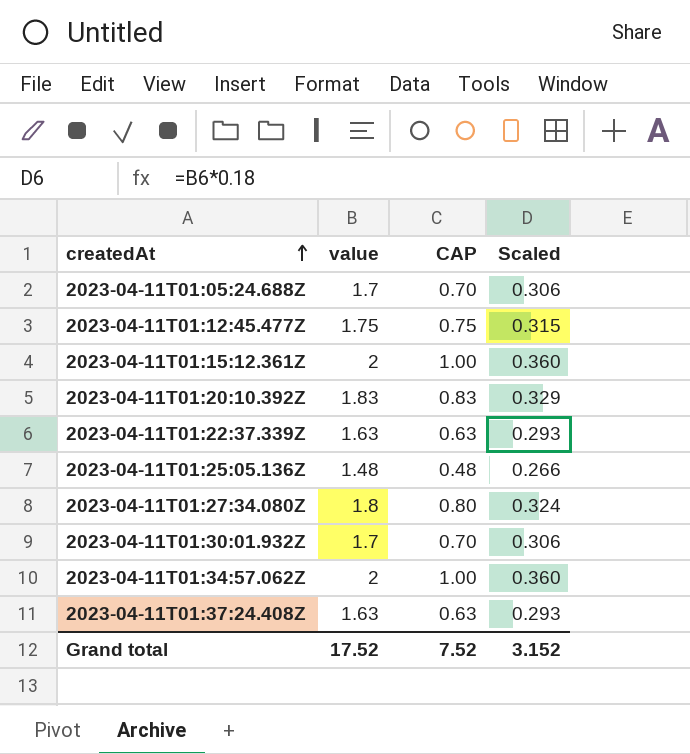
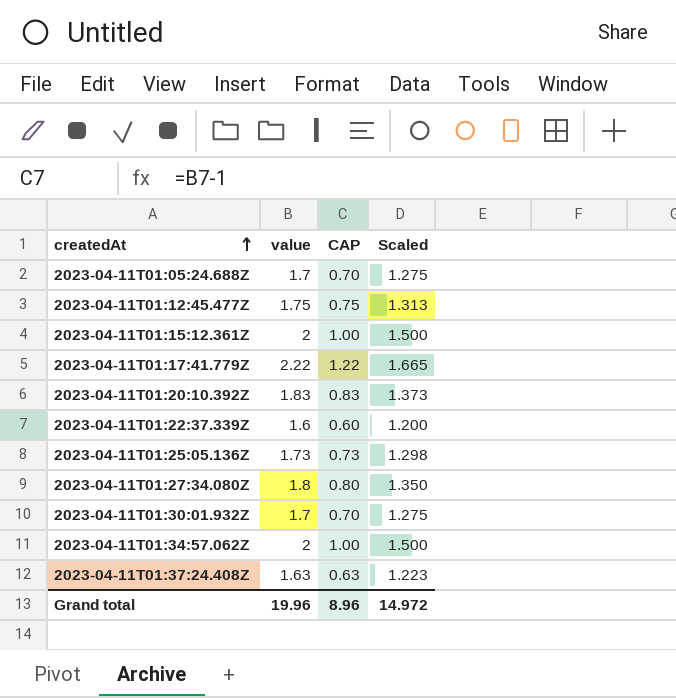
column Scaled | formula: [value] * 0.18 -> [value] * 0.75
row 2023-04-11T01:17:41.779Z: none -> 2.22 | 1.22 | 1.665
2023-04-11T01:22:37.339Z | value: 1.63 -> 1.6
2023-04-11T01:22:37.339Z | CAP: 0.63 -> 0.60
2023-04-11T01:25:05.136Z | value: 1.48 -> 1.73
2023-04-11T01:25:05.136Z | CAP: 0.48 -> 0.73
Grand total | value: 17.52 -> 19.96
Grand total | CAP: 7.52 -> 8.96
Grand total | Scaled: 3.152 -> 14.972

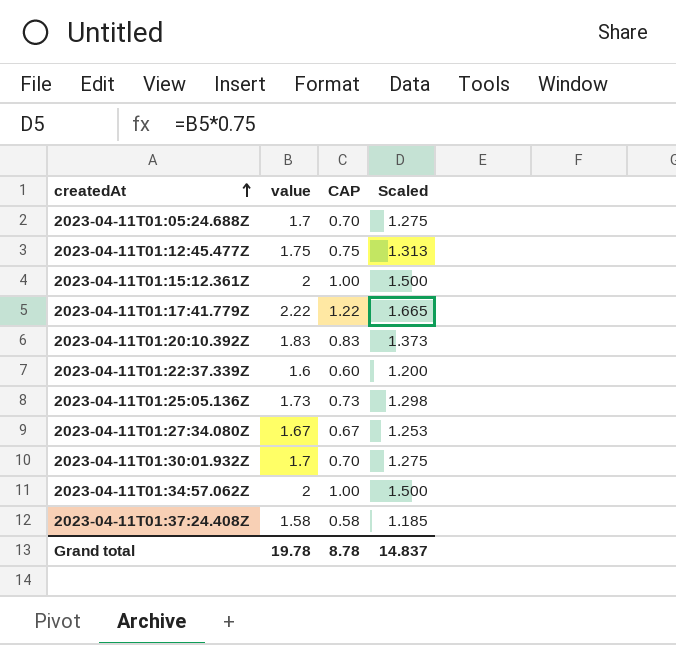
2023-04-11T01:27:34.080Z | value: 1.8 -> 1.67
2023-04-11T01:27:34.080Z | CAP: 0.80 -> 0.67
2023-04-11T01:27:34.080Z | Scaled: 1.350 -> 1.253
2023-04-11T01:37:24.408Z | value: 1.63 -> 1.58
2023-04-11T01:37:24.408Z | CAP: 0.63 -> 0.58
2023-04-11T01:37:24.408Z | Scaled: 1.223 -> 1.185
Grand total | value: 19.96 -> 19.78
Grand total | CAP: 8.96 -> 8.78
Grand total | Scaled: 14.972 -> 14.837

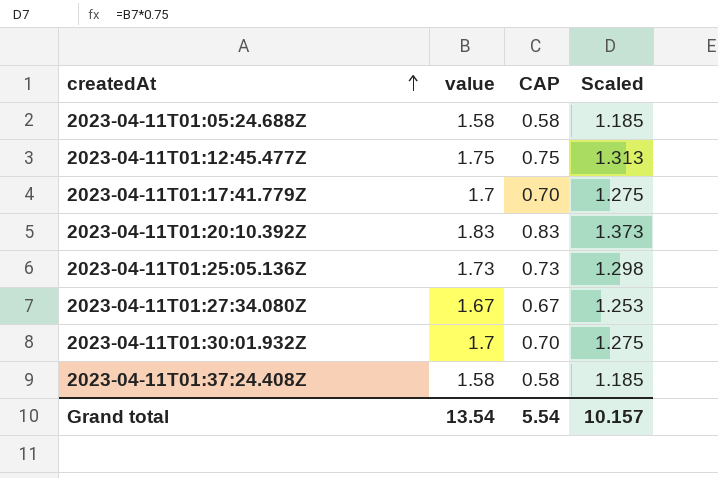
row 2023-04-11T01:15:12.361Z: 2 | 1.00 | 1.500 -> none
row 2023-04-11T01:22:37.339Z: 1.6 | 0.60 | 1.200 -> none
row 2023-04-11T01:34:57.062Z: 2 | 1.00 | 1.500 -> none
2023-04-11T01:05:24.688Z | value: 1.7 -> 1.58
2023-04-11T01:05:24.688Z | CAP: 0.70 -> 0.58
2023-04-11T01:05:24.688Z | Scaled: 1.275 -> 1.185
2023-04-11T01:17:41.779Z | value: 2.22 -> 1.7
2023-04-11T01:17:41.779Z | CAP: 1.22 -> 0.70
2023-04-11T01:17:41.779Z | Scaled: 1.665 -> 1.275
Grand total | value: 19.78 -> 13.54
Grand total | CAP: 8.78 -> 5.54
Grand total | Scaled: 14.837 -> 10.157

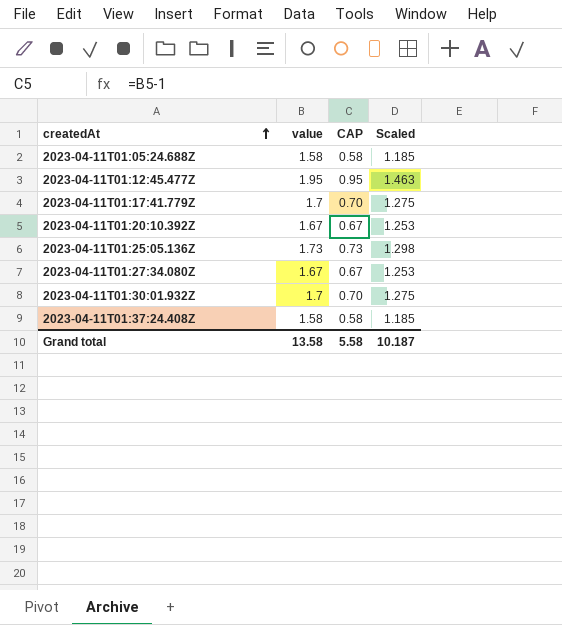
2023-04-11T01:12:45.477Z | value: 1.75 -> 1.95
2023-04-11T01:12:45.477Z | CAP: 0.75 -> 0.95
2023-04-11T01:12:45.477Z | Scaled: 1.313 -> 1.463
2023-04-11T01:20:10.392Z | value: 1.83 -> 1.67
2023-04-11T01:20:10.392Z | CAP: 0.83 -> 0.67
2023-04-11T01:20:10.392Z | Scaled: 1.373 -> 1.253
Grand total | value: 13.54 -> 13.58
Grand total | CAP: 5.54 -> 5.58
Grand total | Scaled: 10.157 -> 10.187

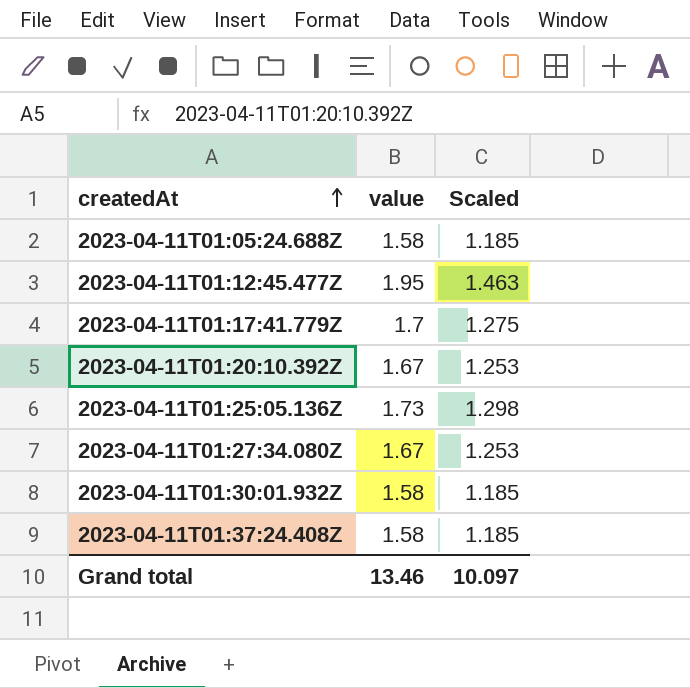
column CAP | formula: [value] - 1 -> none
2023-04-11T01:30:01.932Z | value: 1.7 -> 1.58
2023-04-11T01:30:01.932Z | Scaled: 1.275 -> 1.185
Grand total | value: 13.58 -> 13.46
Grand total | Scaled: 10.187 -> 10.097

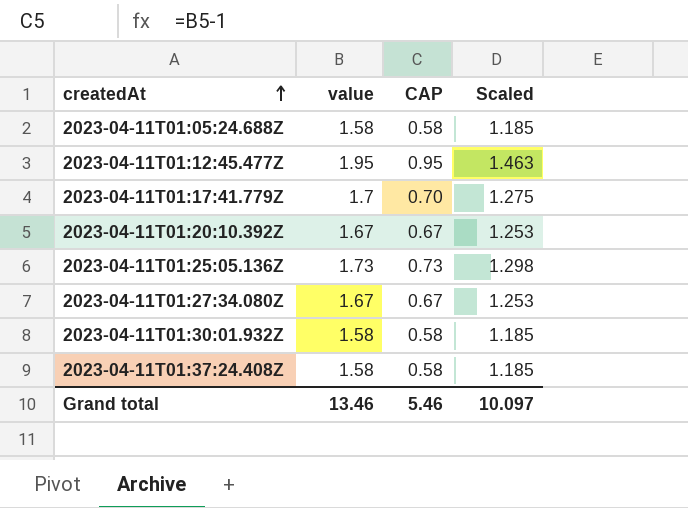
column CAP | formula: none -> [value] - 1

